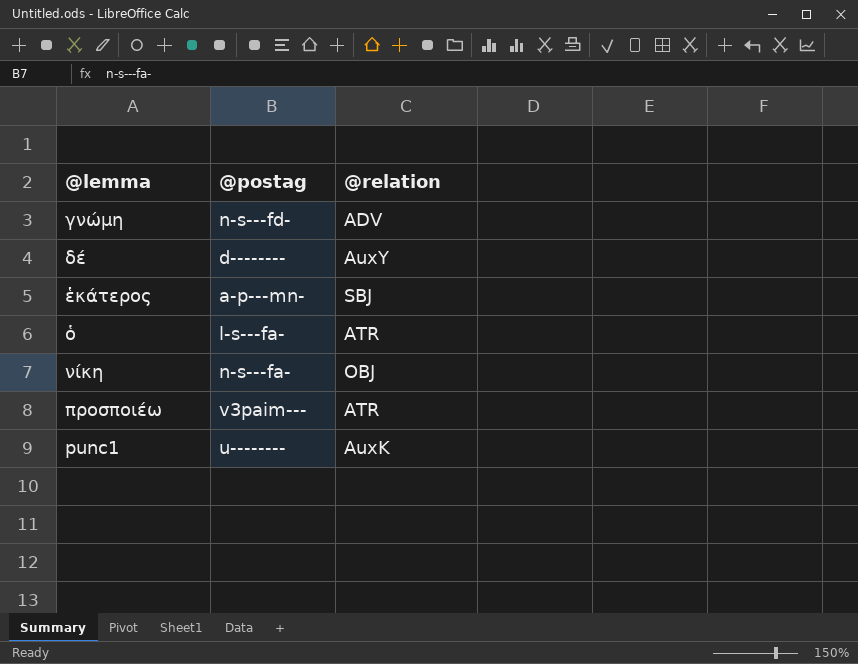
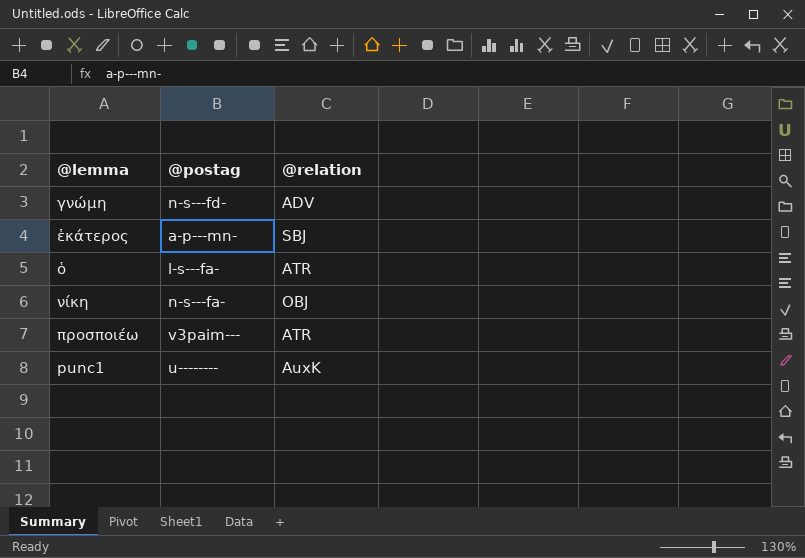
row δέ: d-------- | AuxY -> none

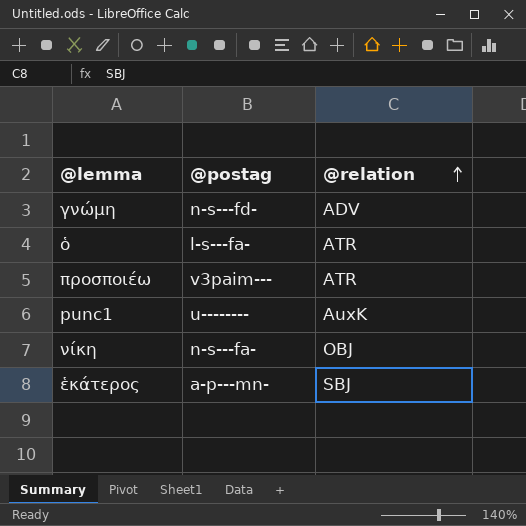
row order: none -> @relation ascending

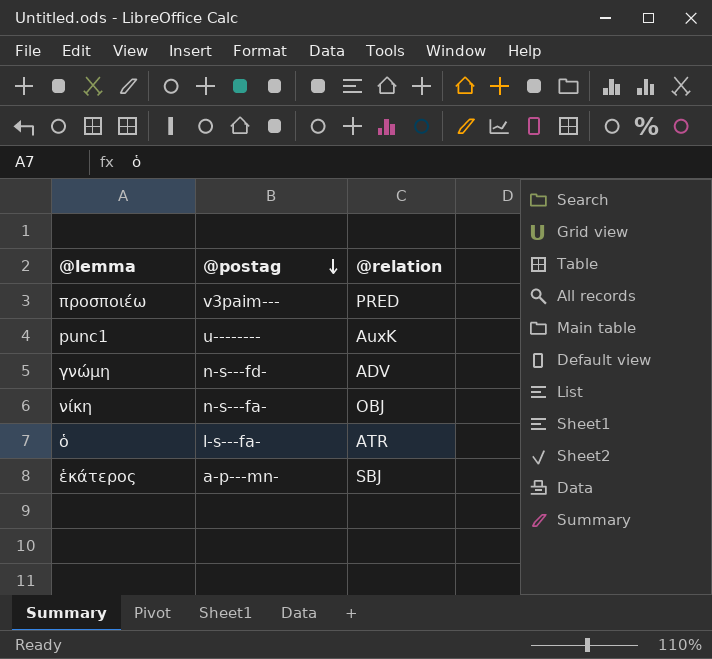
row order: @relation ascending -> @postag descending
προσποιέω | @relation: ATR -> PRED

